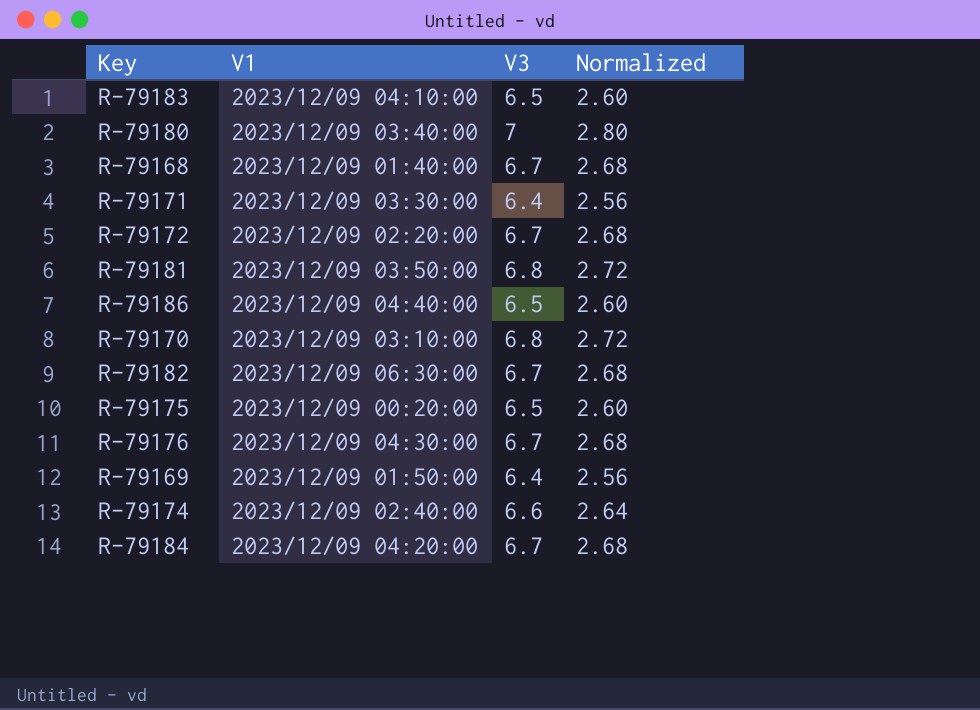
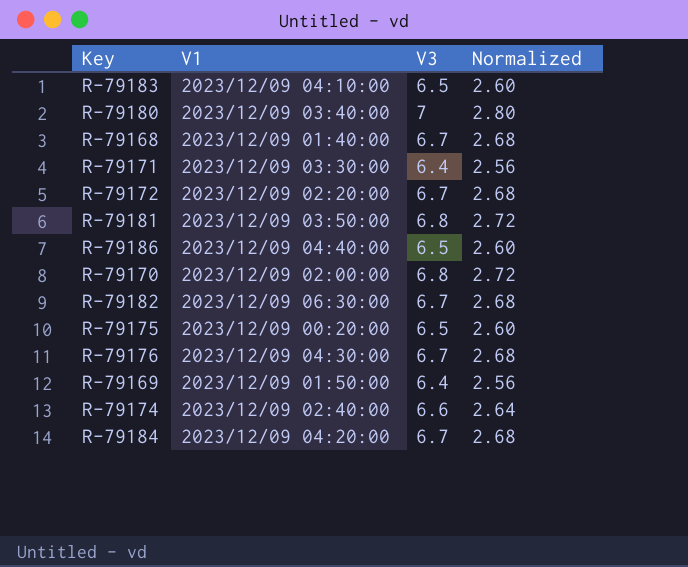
R-79170 | V1: 2023/12/09 03:10:00 -> 2023/12/09 02:00:00

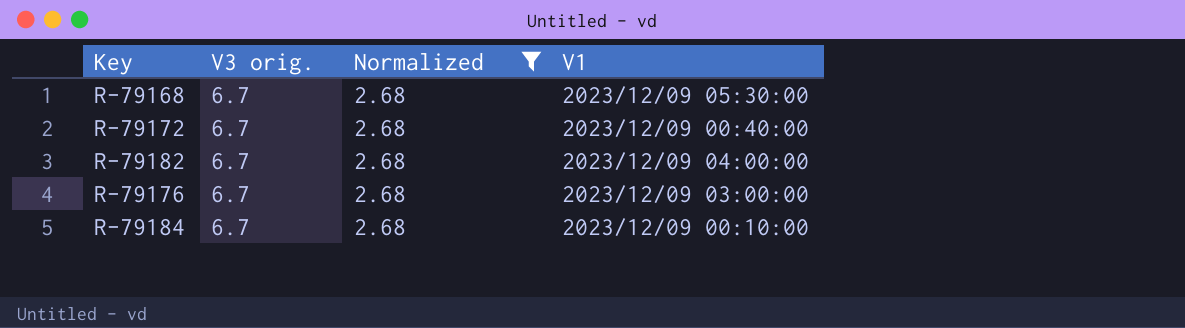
filter: none -> Normalized = 2.68
column name: V3 -> V3 orig.
column V1 | position: 2 -> 4
R-79168 | V1: 2023/12/09 01:40:00 -> 2023/12/09 05:30:00
R-79172 | V1: 2023/12/09 02:20:00 -> 2023/12/09 00:40:00
R-79182 | V1: 2023/12/09 06:30:00 -> 2023/12/09 04:00:00
R-79176 | V1: 2023/12/09 04:30:00 -> 2023/12/09 03:00:00
R-79184 | V1: 2023/12/09 04:20:00 -> 2023/12/09 00:10:00

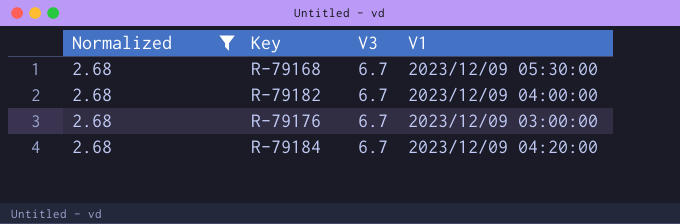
column Normalized | position: 3 -> 1
column name: V3 orig. -> V3
row R-79172: 6.7 | 2.68 | 2023/12/09 00:40:00 -> none
R-79184 | V1: 2023/12/09 00:10:00 -> 2023/12/09 04:20:00

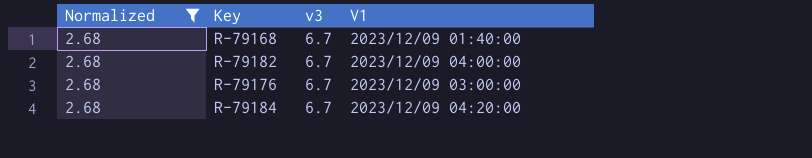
column name: V3 -> v3
R-79168 | V1: 2023/12/09 05:30:00 -> 2023/12/09 01:40:00

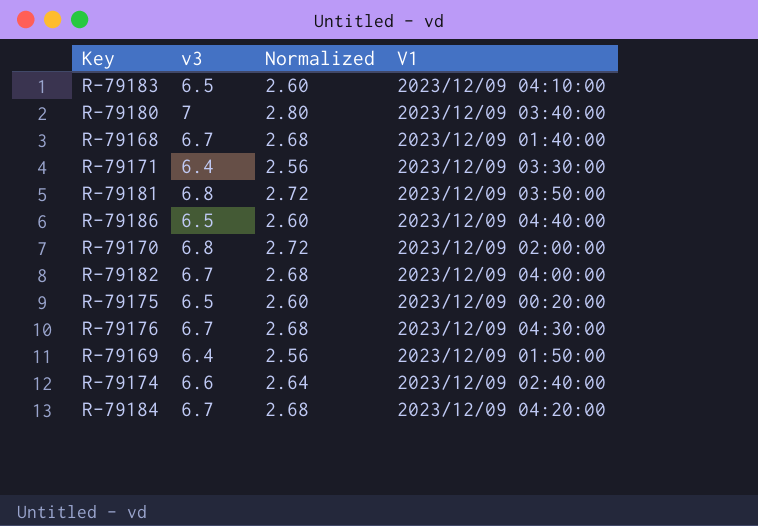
filter: Normalized = 2.68 -> none
column Normalized | position: 1 -> 3
R-79176 | V1: 2023/12/09 03:00:00 -> 2023/12/09 04:30:00

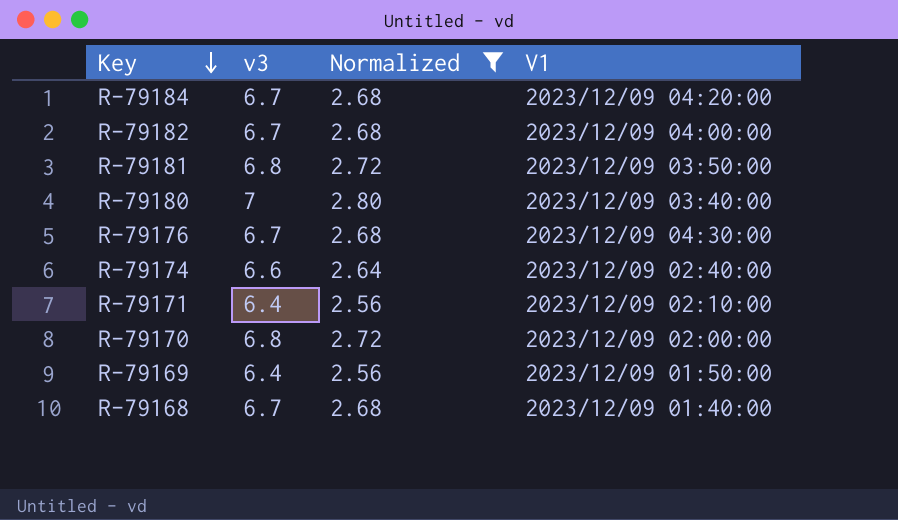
filter: none -> Normalized != 2.60
row order: none -> Key descending
R-79171 | V1: 2023/12/09 03:30:00 -> 2023/12/09 02:10:00

